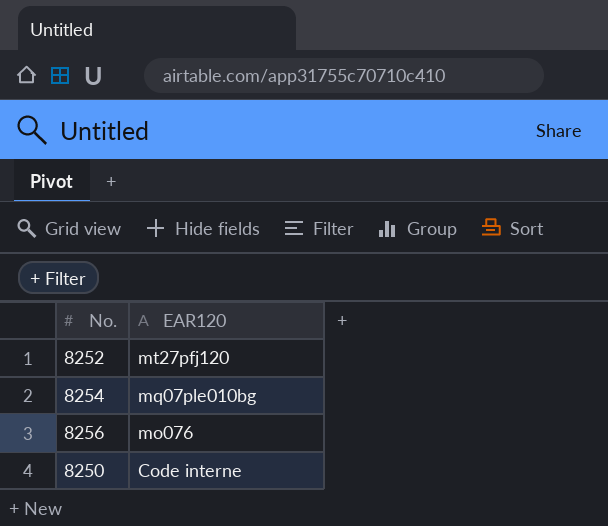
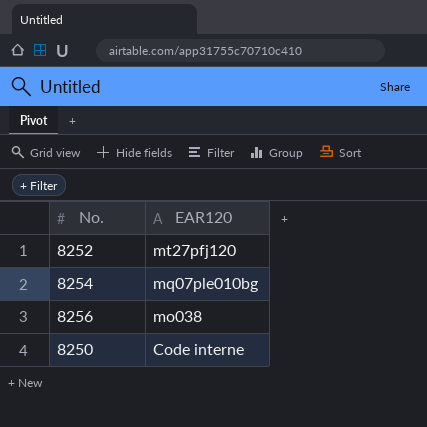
8256 | EAR120: mo076 -> mo038

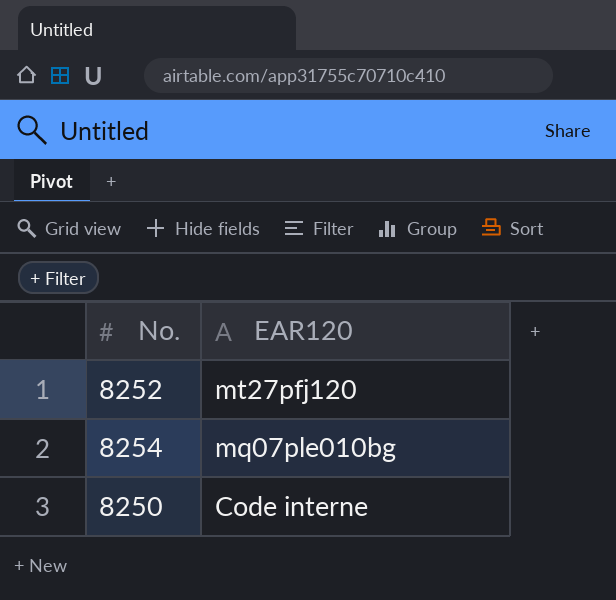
row 8256: mo038 -> none

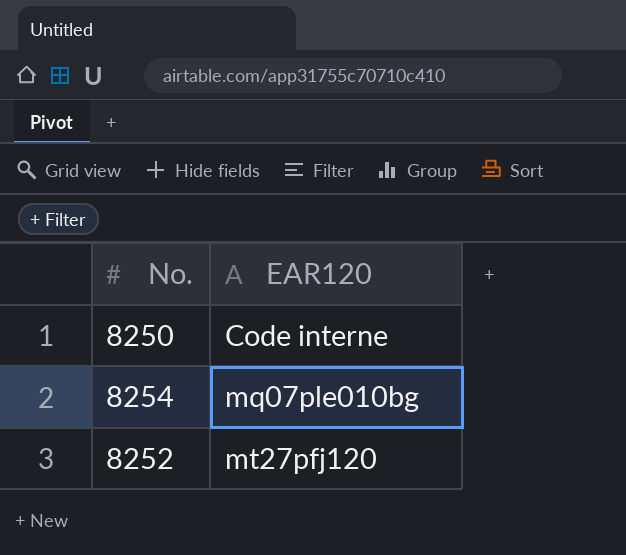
row order: EAR120 descending -> EAR120 ascending

